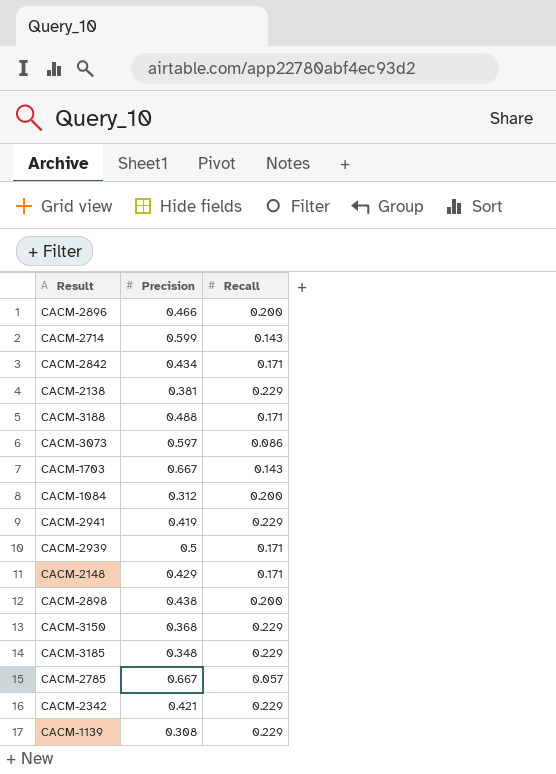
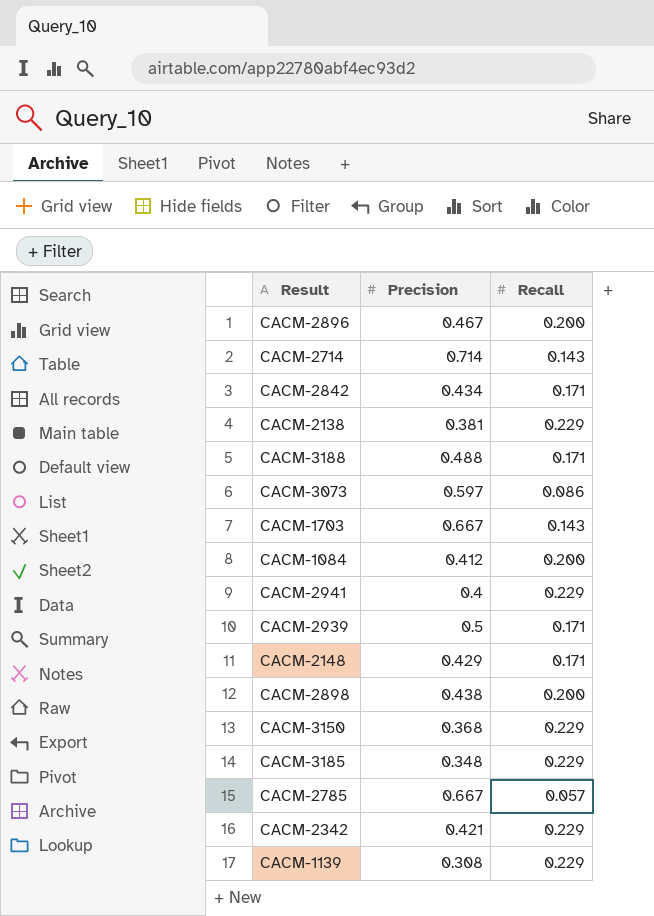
CACM-2896 | Precision: 0.466 -> 0.467
CACM-2714 | Precision: 0.599 -> 0.714
CACM-1084 | Precision: 0.312 -> 0.412
CACM-2941 | Precision: 0.419 -> 0.4

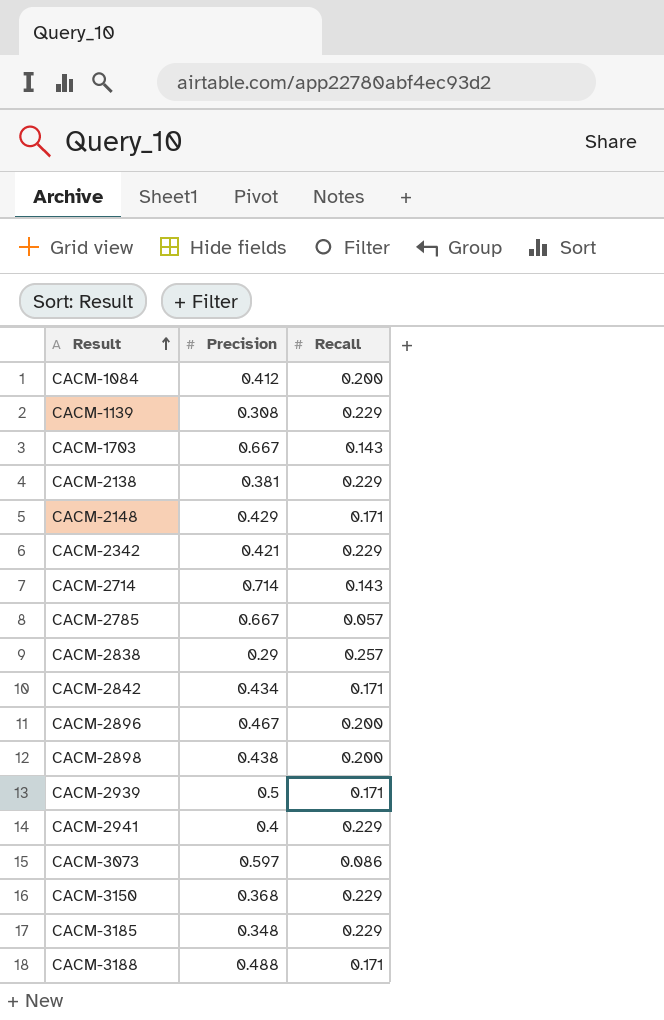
row order: none -> Result ascending
row CACM-2838: none -> 0.29 | 0.257

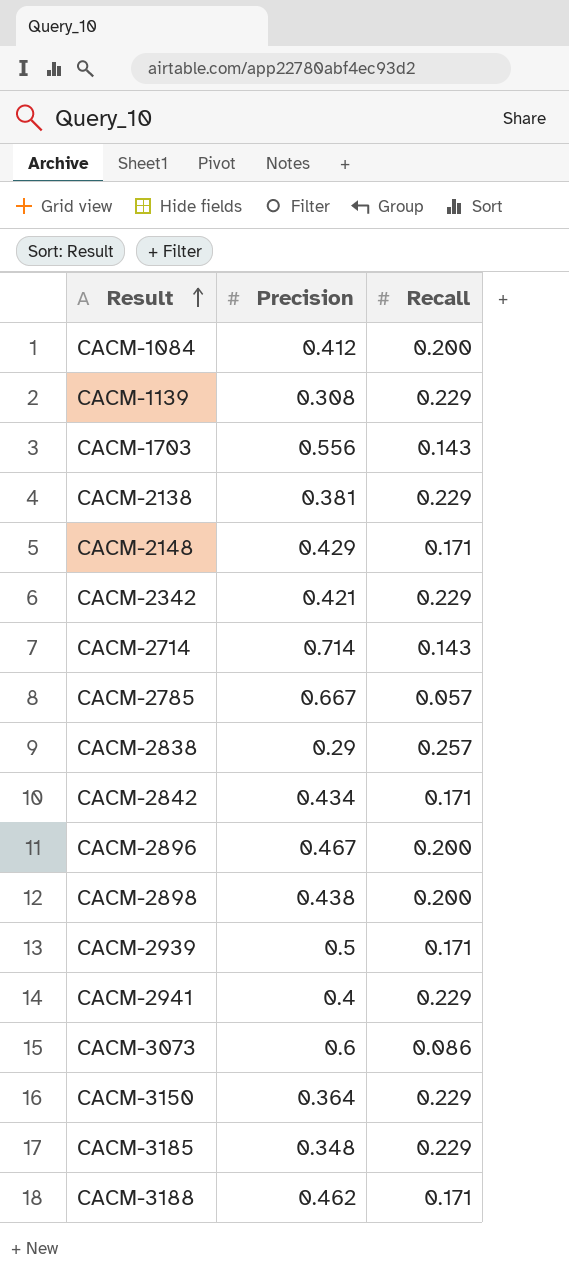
CACM-1703 | Precision: 0.667 -> 0.556
CACM-3073 | Precision: 0.597 -> 0.6
CACM-3150 | Precision: 0.368 -> 0.364
CACM-3188 | Precision: 0.488 -> 0.462

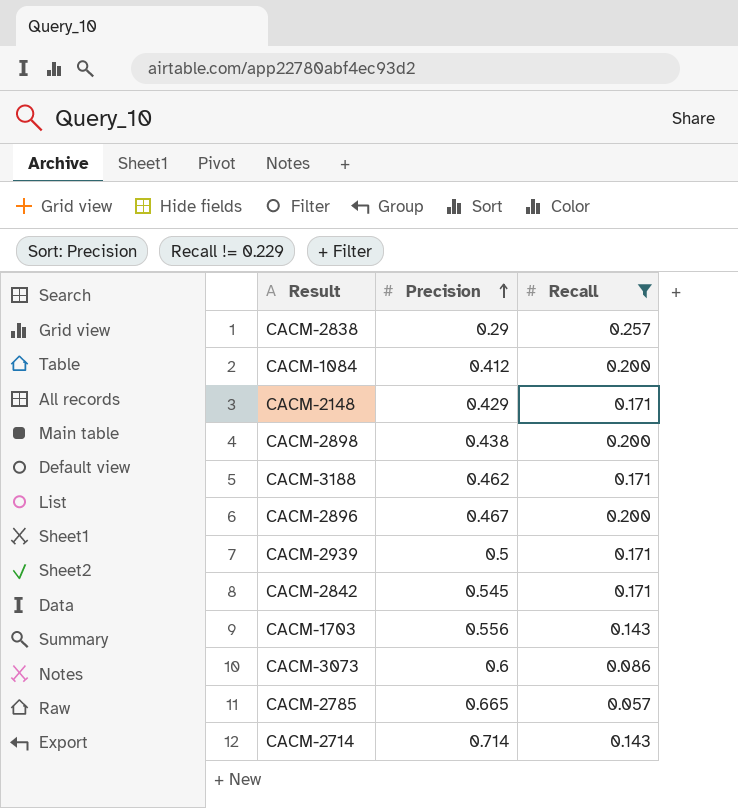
filter: none -> Recall != 0.229
row order: Result ascending -> Precision ascending
CACM-2842 | Precision: 0.434 -> 0.545
CACM-2785 | Precision: 0.667 -> 0.665

